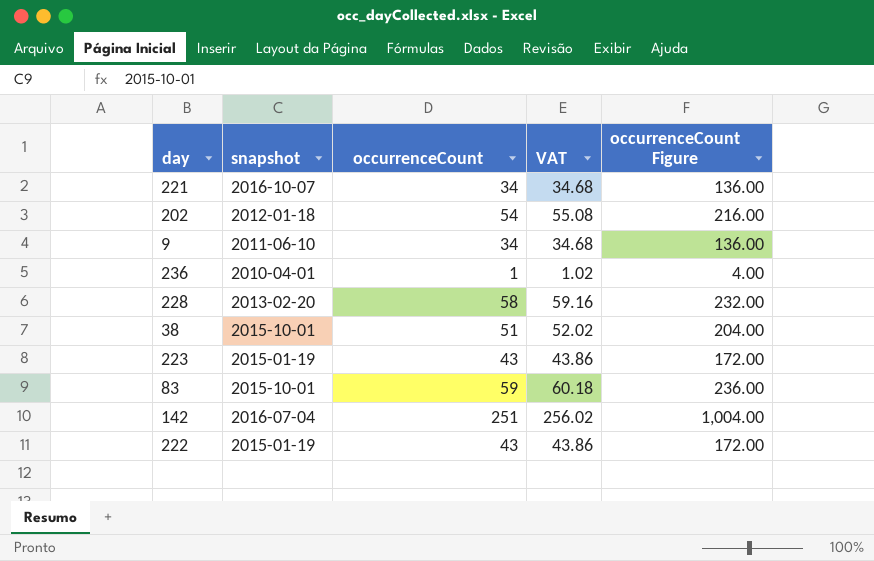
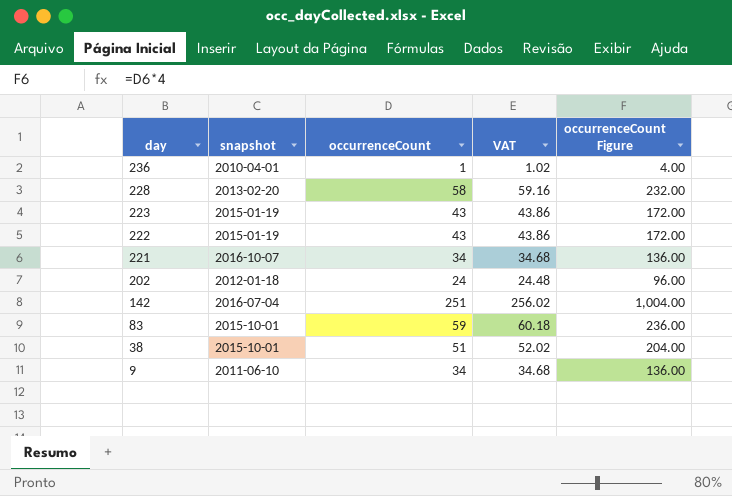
row order: none -> day descending
202 | occurrenceCount: 54 -> 24
202 | VAT: 55.08 -> 24.48
202 | occurrenceCount Figure: 216.00 -> 96.00

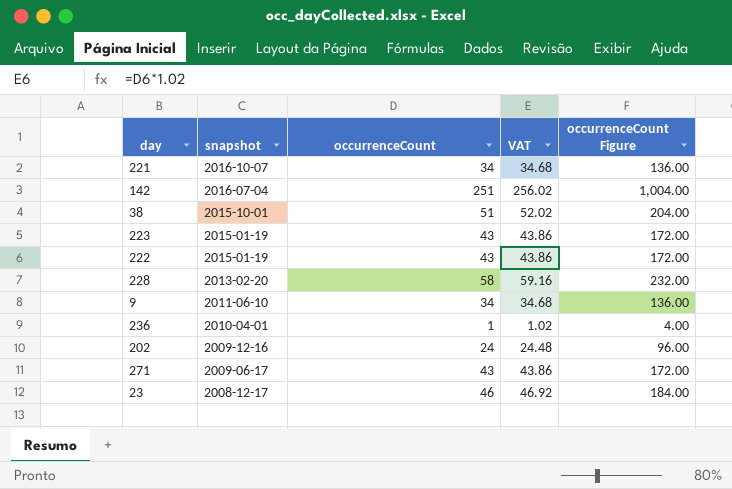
row order: day descending -> snapshot descending
row 83: 2015-10-01 | 59 | 60.18 | 236.00 -> none
202 | snapshot: 2012-01-18 -> 2009-12-16
row 271: none -> 2009-06-17 | 43 | 43.86 | 172.00
row 23: none -> 2008-12-17 | 46 | 46.92 | 184.00

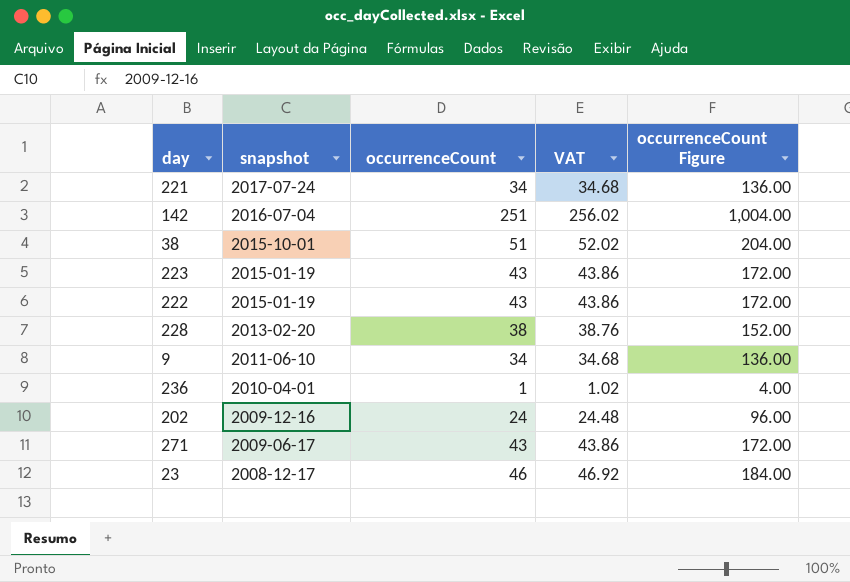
221 | snapshot: 2016-10-07 -> 2017-07-24
228 | occurrenceCount: 58 -> 38
228 | VAT: 59.16 -> 38.76
228 | occurrenceCount Figure: 232.00 -> 152.00

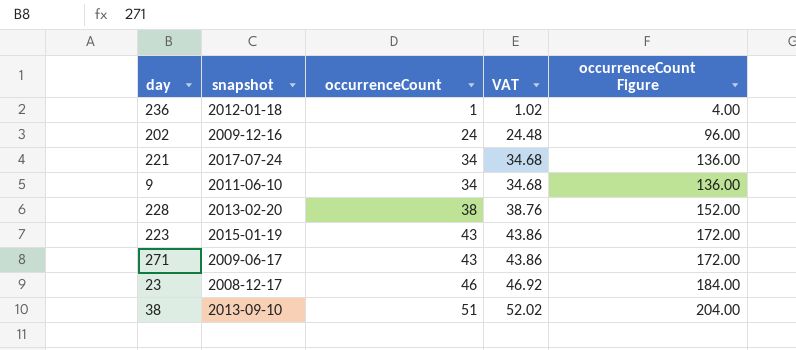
row order: snapshot descending -> occurrenceCount ascending
row 142: 2016-07-04 | 251 | 256.02 | 1,004.00 -> none
row 222: 2015-01-19 | 43 | 43.86 | 172.00 -> none
236 | snapshot: 2010-04-01 -> 2012-01-18
38 | snapshot: 2015-10-01 -> 2013-09-10

